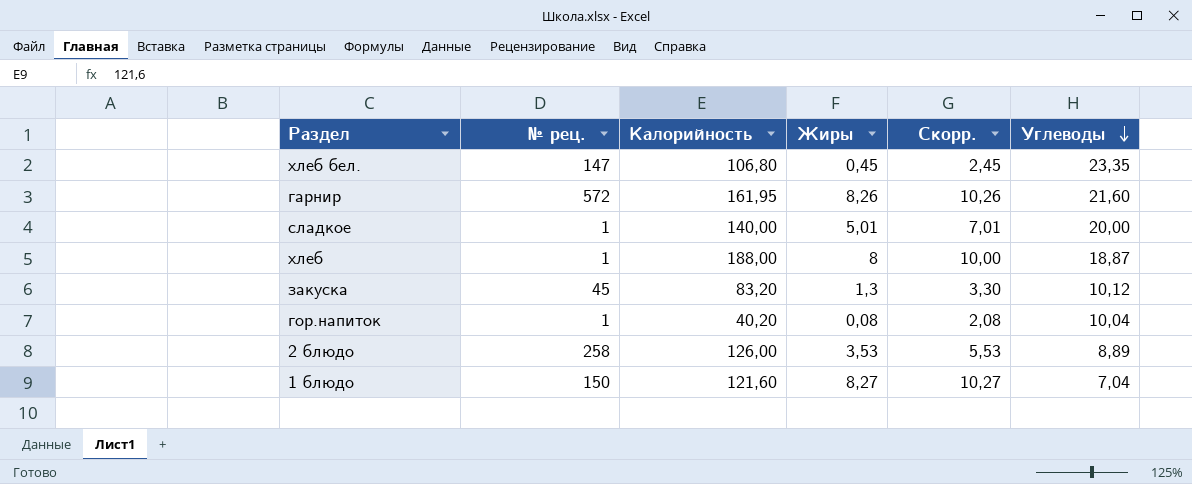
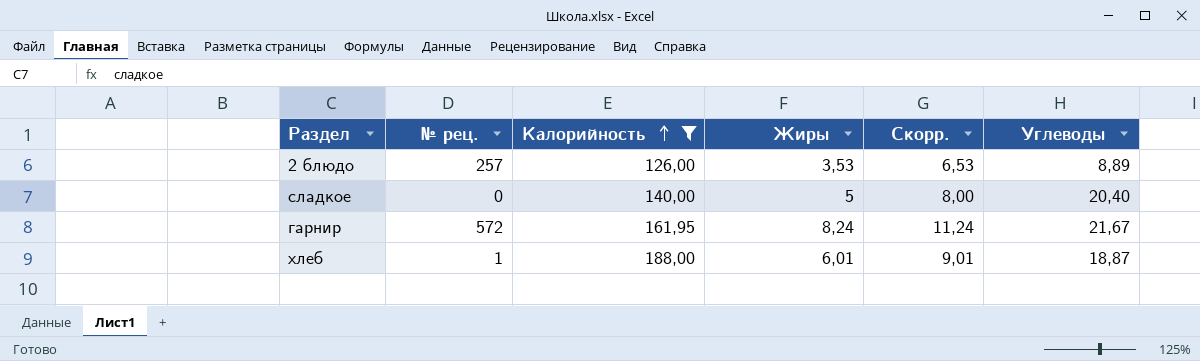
filter: none -> Калорийность >= 126,00
row order: Углеводы descending -> Калорийность ascending
column Скорр. | formula: [Жиры] + 2 -> [Жиры] + 3
2 блюдо | № рец.: 258 -> 257
сладкое | № рец.: 1 -> 0
сладкое | Жиры: 5,01 -> 5
сладкое | Углеводы: 20,00 -> 20,40
гарнир | Жиры: 8,26 -> 8,24
гарнир | Углеводы: 21,60 -> 21,67
хлеб | Жиры: 8 -> 6,01

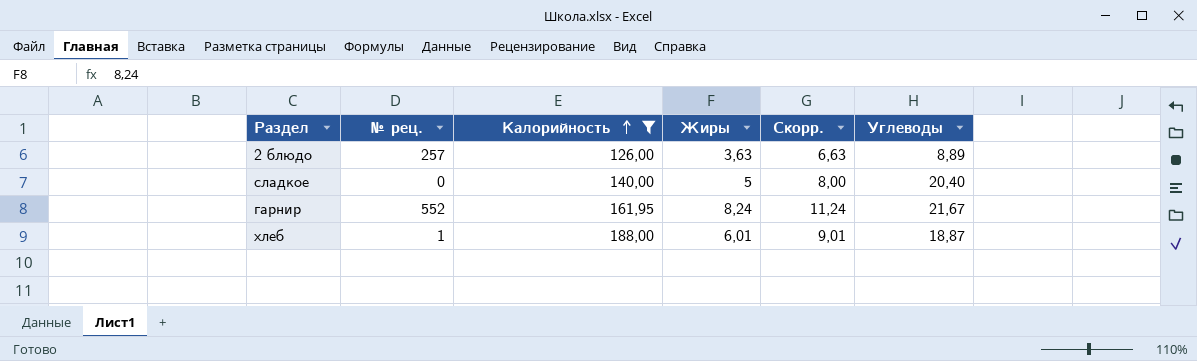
2 блюдо | Жиры: 3,53 -> 3,63
2 блюдо | Скорр.: 6,53 -> 6,63
гарнир | № рец.: 572 -> 552

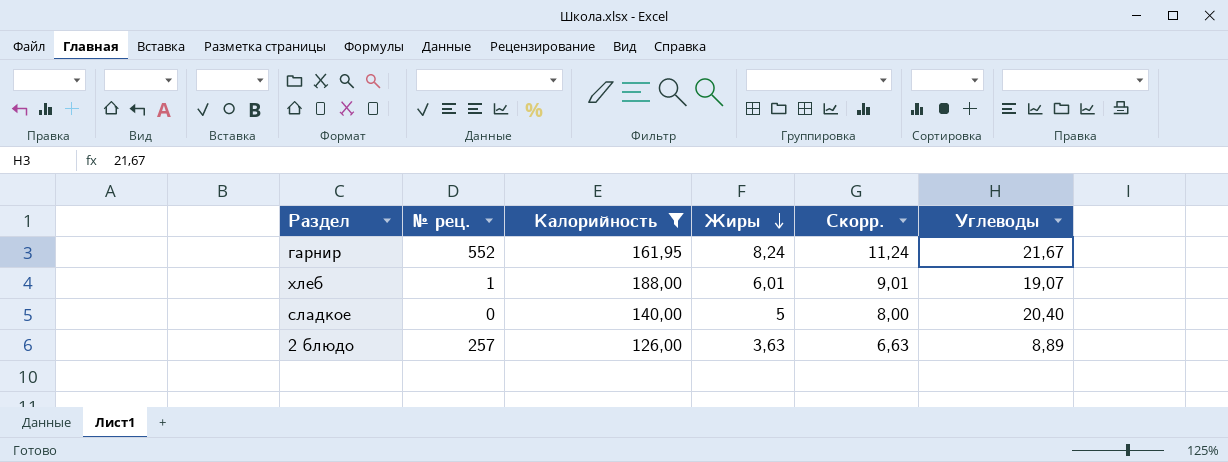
row order: Калорийность ascending -> Жиры descending
хлеб | Углеводы: 18,87 -> 19,07

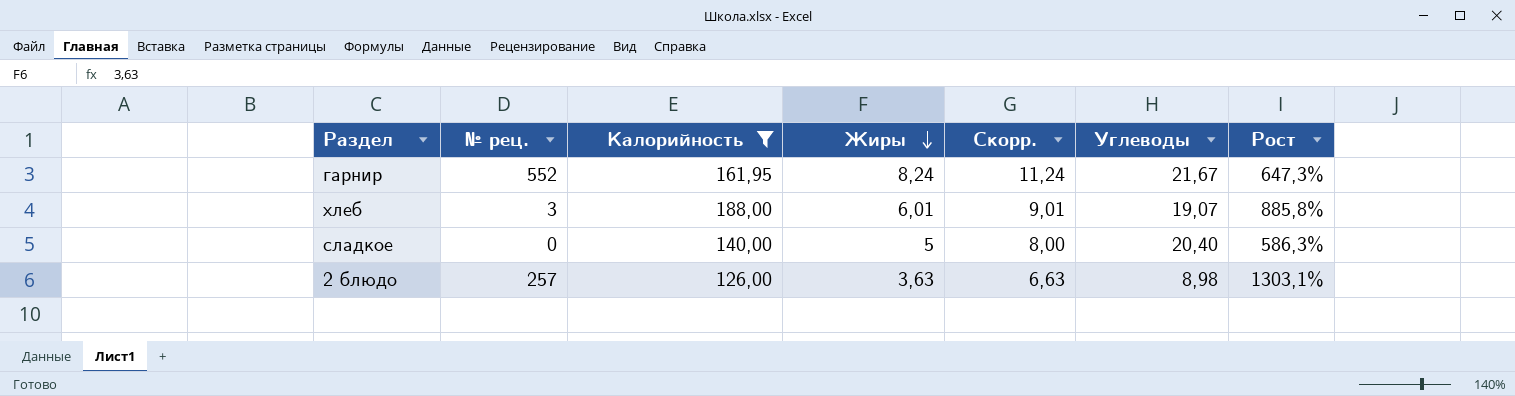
column Рост | formula: none -> ([Калорийность] - [Углеводы]) / [Углеводы]
хлеб | № рец.: 1 -> 3
2 блюдо | Углеводы: 8,89 -> 8,98

